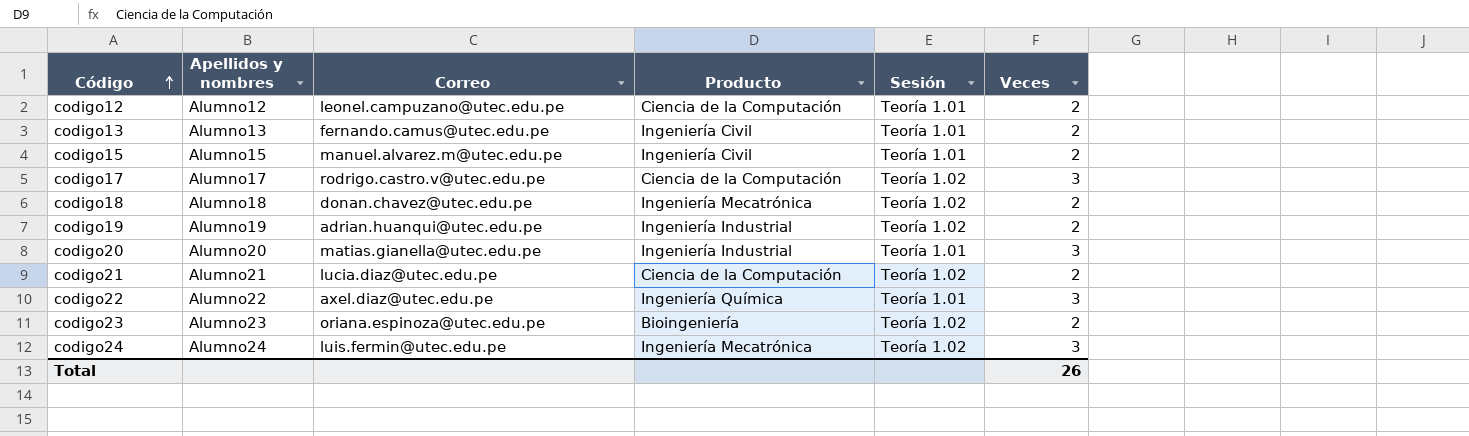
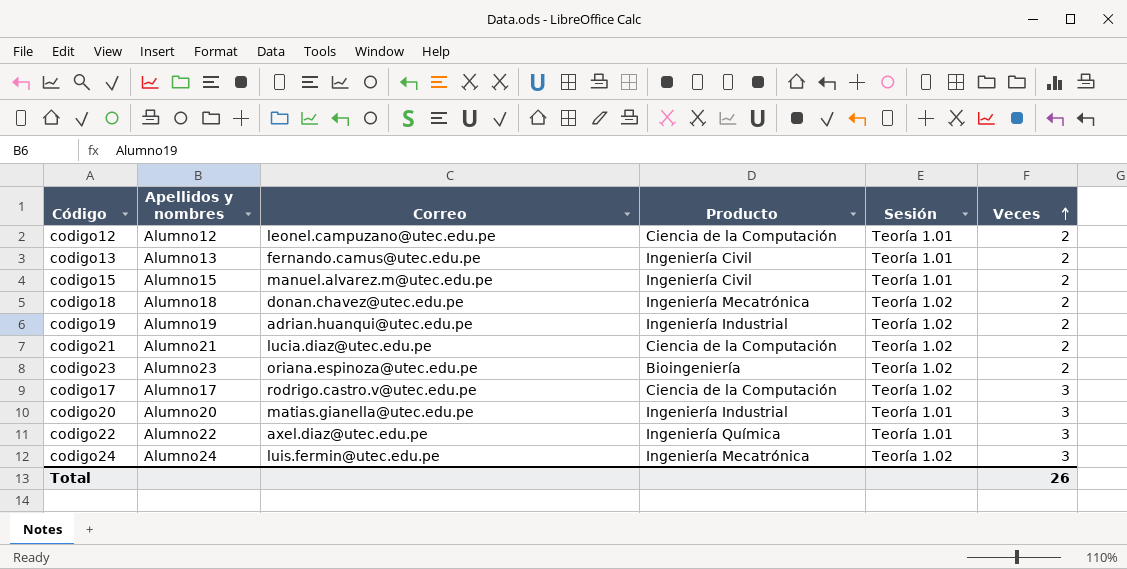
row order: Código ascending -> Veces ascending

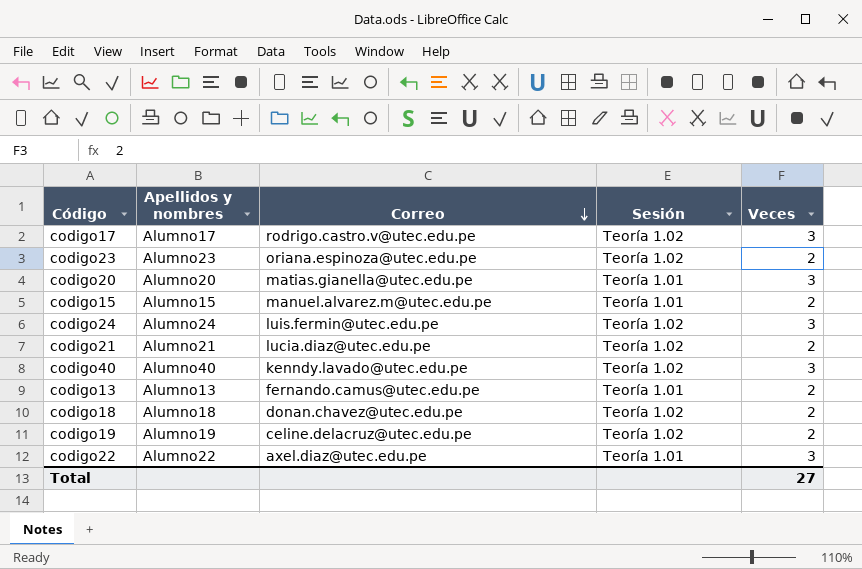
row order: Veces ascending -> Correo descending
column Producto | position: 4 -> none
row codigo12: Alumno12 | leonel.campuzano@utec.edu.pe | Ciencia de la Computación | Teoría 1.01 | 2 -> none
row codigo40: none -> Alumno40 | kenndy.lavado@utec.edu.pe | Teoría 1.02 | 3
codigo19 | Correo: adrian.huanqui@utec.edu.pe -> celine.delacruz@utec.edu.pe
Total | Veces: 26 -> 27

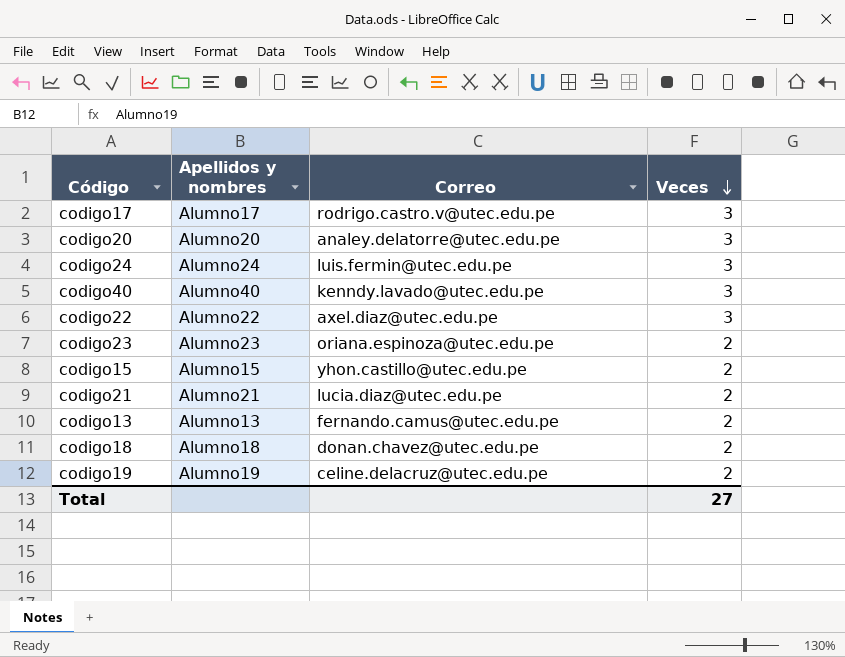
row order: Correo descending -> Veces descending
column Sesión | position: 4 -> none
codigo20 | Correo: matias.gianella@utec.edu.pe -> analey.delatorre@utec.edu.pe
codigo15 | Correo: manuel.alvarez.m@utec.edu.pe -> yhon.castillo@utec.edu.pe

